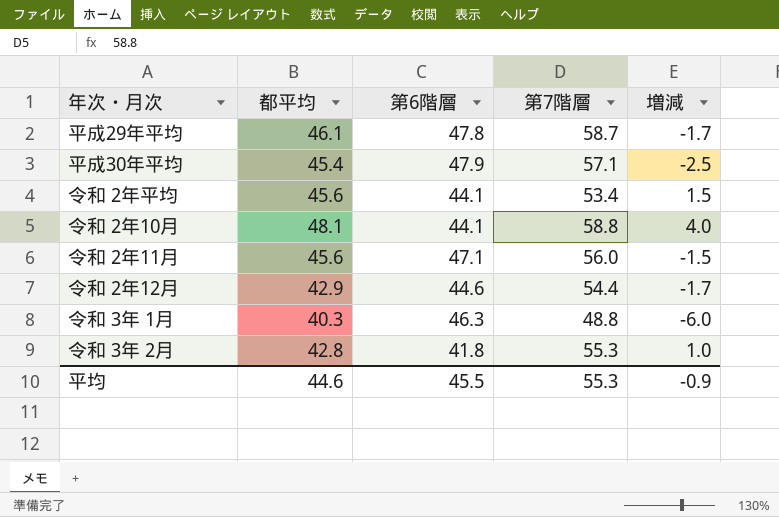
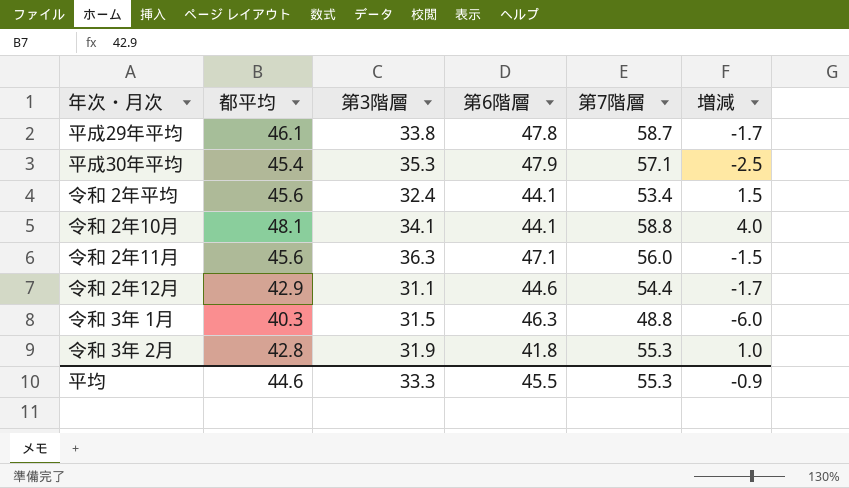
column 第3階層 | position: none -> 3

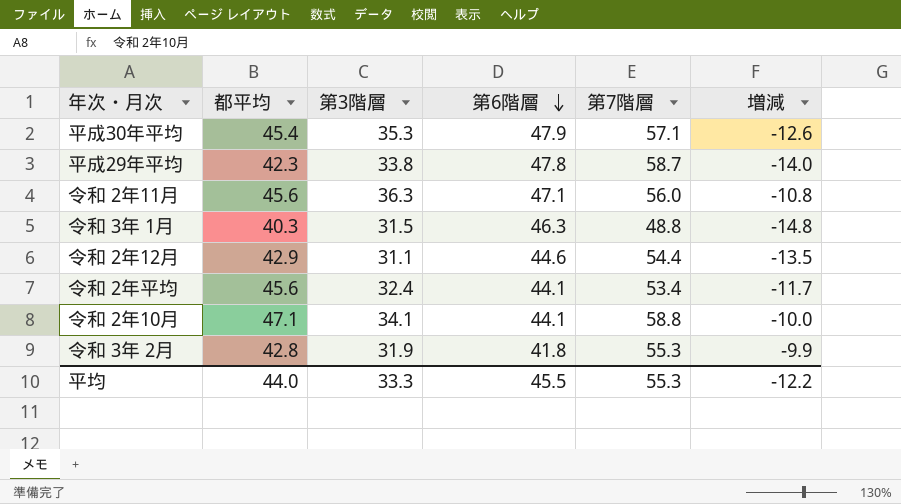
row order: none -> 第6階層 descending
column 増減 | formula: [都平均] - [第6階層] -> [第3階層] - [第6階層]
平成29年平均 | 都平均: 46.1 -> 42.3
令和 2年10月 | 都平均: 48.1 -> 47.1
平均 | 都平均: 44.6 -> 44.0
平均 | 増減: -0.9 -> -12.2

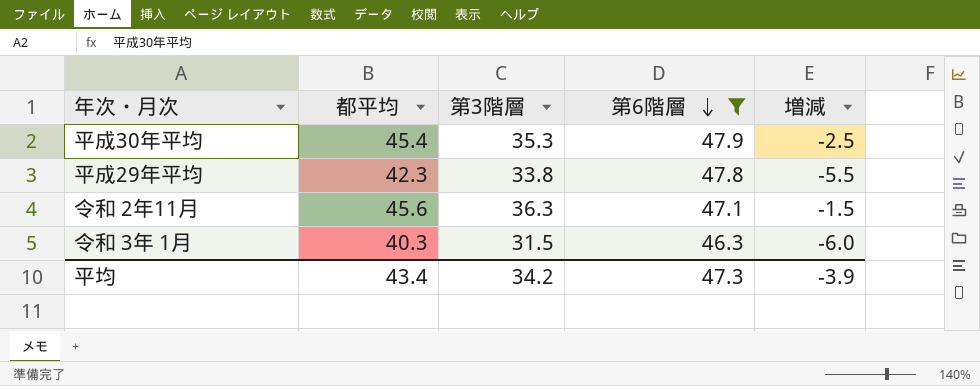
filter: none -> 第6階層 >= 46.3
column 第7階層 | position: 5 -> none
column 増減 | formula: [第3階層] - [第6階層] -> [都平均] - [第6階層]
平均 | 都平均: 44.0 -> 43.4
平均 | 第3階層: 33.3 -> 34.2
平均 | 第6階層: 45.5 -> 47.3
平均 | 増減: -12.2 -> -3.9

